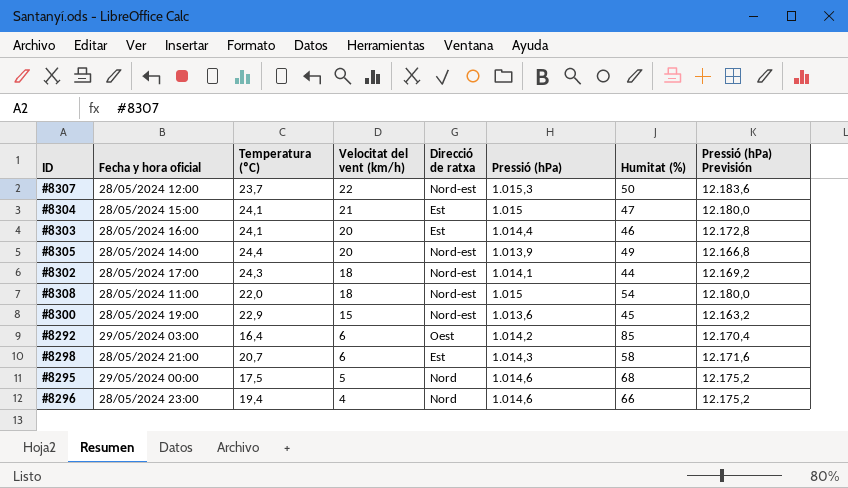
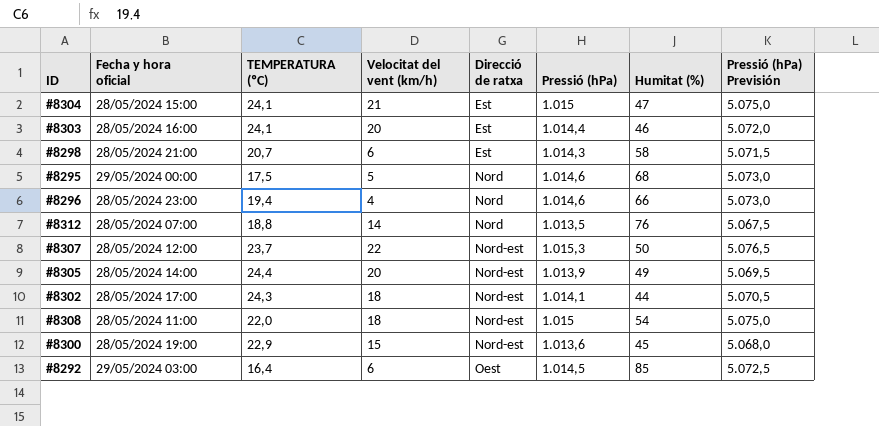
row order: Velocitat del vent (km/h) descending -> Direcció de ratxa ascending
column name: Temperatura (ºC) -> TEMPERATURA (ºC)
column Pressió (hPa) Previsión | formula: [Pressió (hPa)] * 12 -> [Pressió (hPa)] * 5
row #8312: none -> 28/05/2024 07:00 | 18,8 | 14 | Nord | 1.013,5 | 76 | 5.067,5
#8292 | Pressió (hPa): 1.014,2 -> 1.014,5

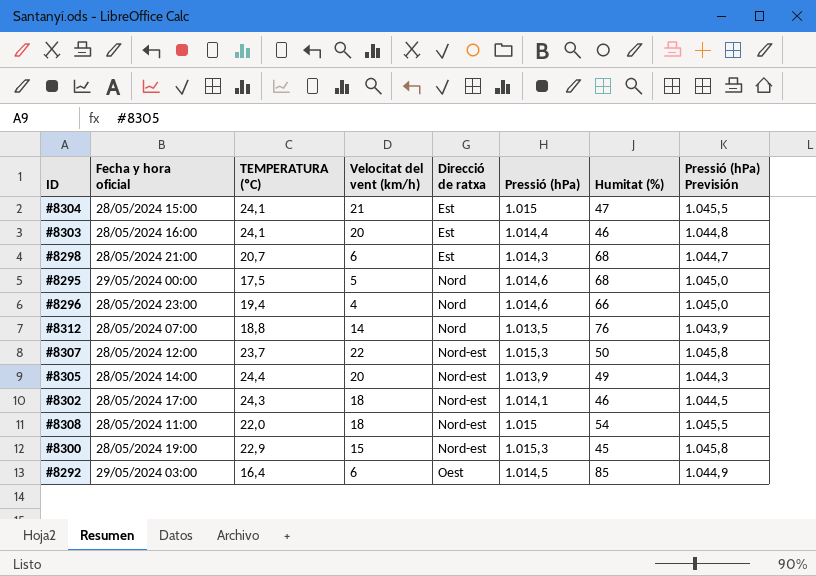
column Pressió (hPa) Previsión | formula: [Pressió (hPa)] * 5 -> [Pressió (hPa)] * 1,03
#8298 | Humitat (%): 58 -> 68
#8302 | Humitat (%): 44 -> 46
#8300 | Pressió (hPa): 1.013,6 -> 1.015,3

